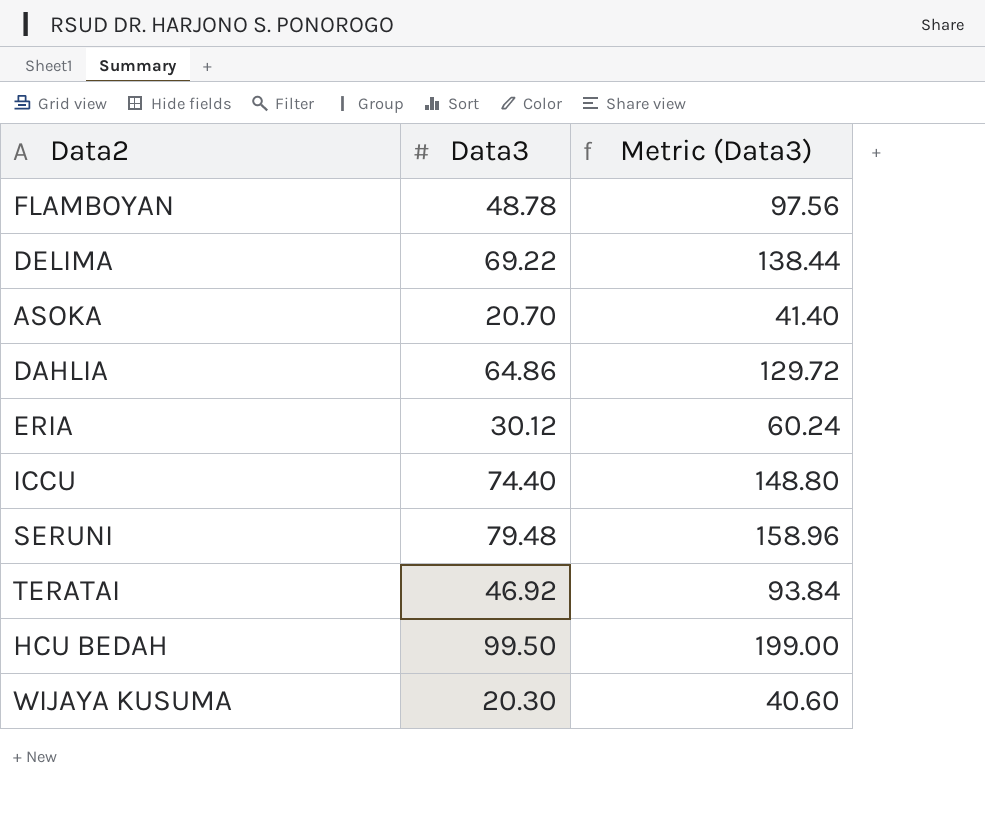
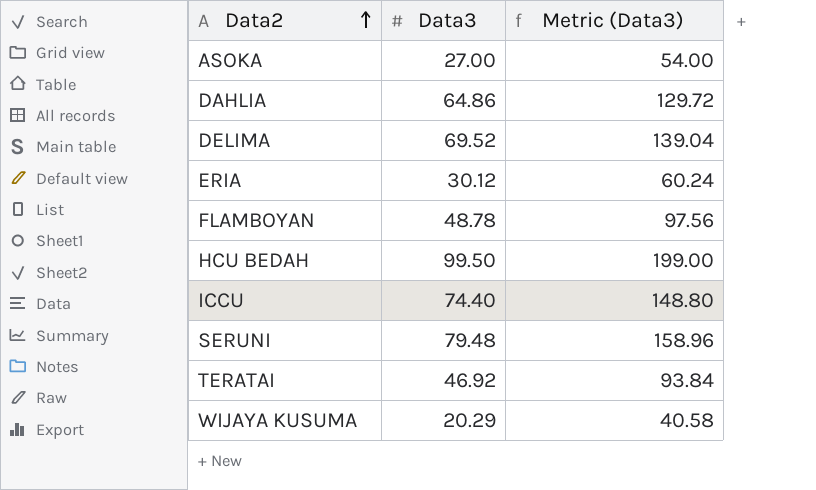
row order: none -> Data2 ascending
ASOKA | Data3: 20.70 -> 27.00
ASOKA | Metric (Data3): 41.40 -> 54.00
DELIMA | Data3: 69.22 -> 69.52
DELIMA | Metric (Data3): 138.44 -> 139.04
WIJAYA KUSUMA | Data3: 20.30 -> 20.29
WIJAYA KUSUMA | Metric (Data3): 40.60 -> 40.58

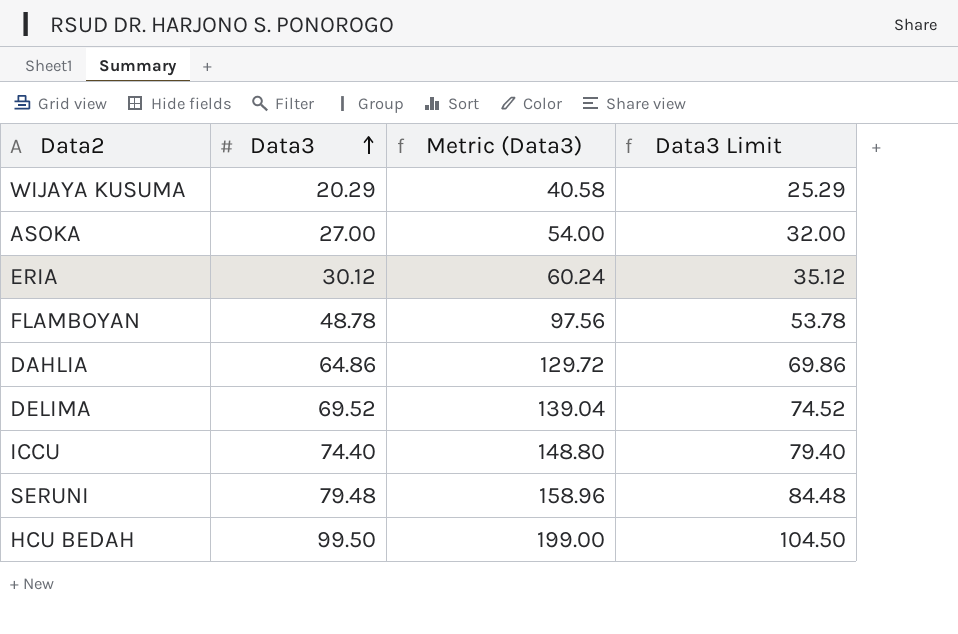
row order: Data2 ascending -> Data3 ascending
column Data3 Limit | formula: none -> [Data3] + 5
row TERATAI: 46.92 | 93.84 -> none

